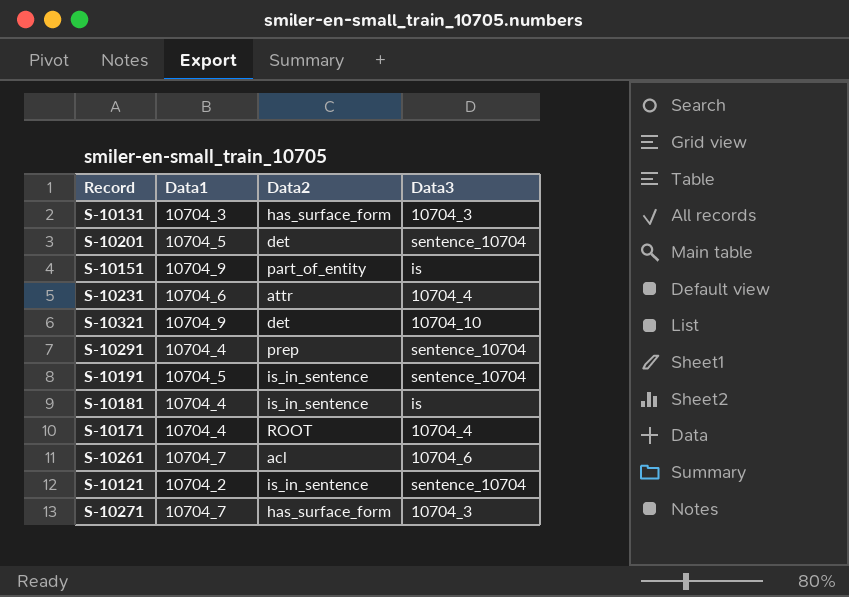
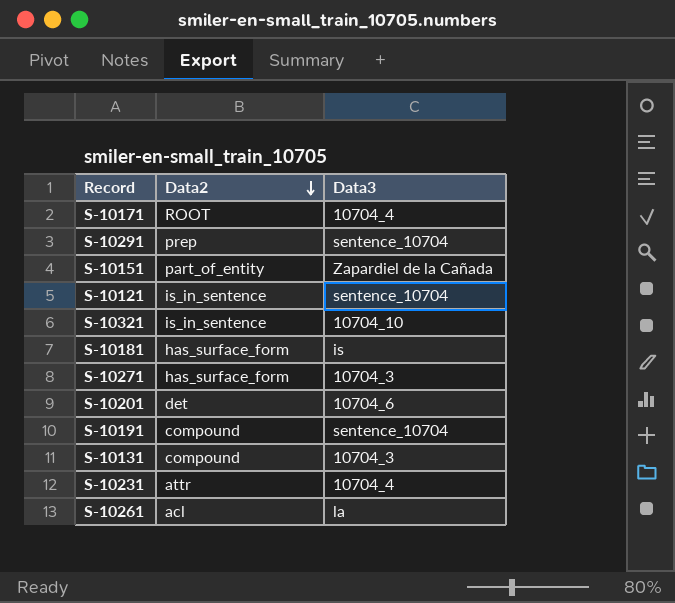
row order: none -> Data2 descending
column Data1 | position: 2 -> none
S-10151 | Data3: is -> Zapardiel de la Cañada
S-10321 | Data2: det -> is_in_sentence
S-10181 | Data2: is_in_sentence -> has_surface_form
S-10201 | Data3: sentence_10704 -> 10704_6
S-10191 | Data2: is_in_sentence -> compound
S-10131 | Data2: has_surface_form -> compound
S-10261 | Data3: 10704_6 -> la

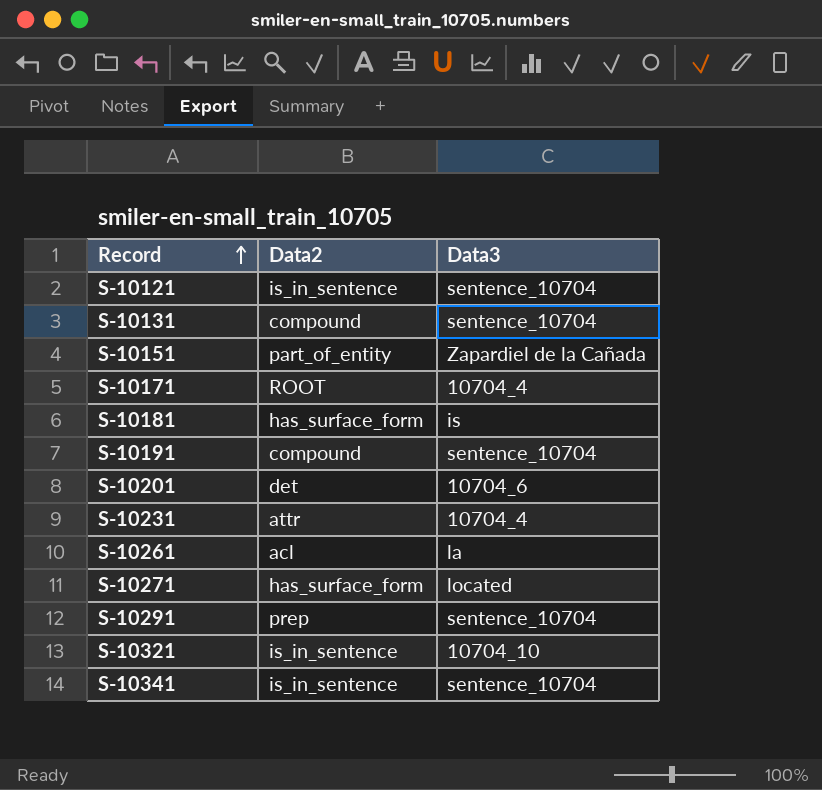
row order: Data2 descending -> Record ascending
S-10131 | Data3: 10704_3 -> sentence_10704
S-10271 | Data3: 10704_3 -> located
row S-10341: none -> is_in_sentence | sentence_10704

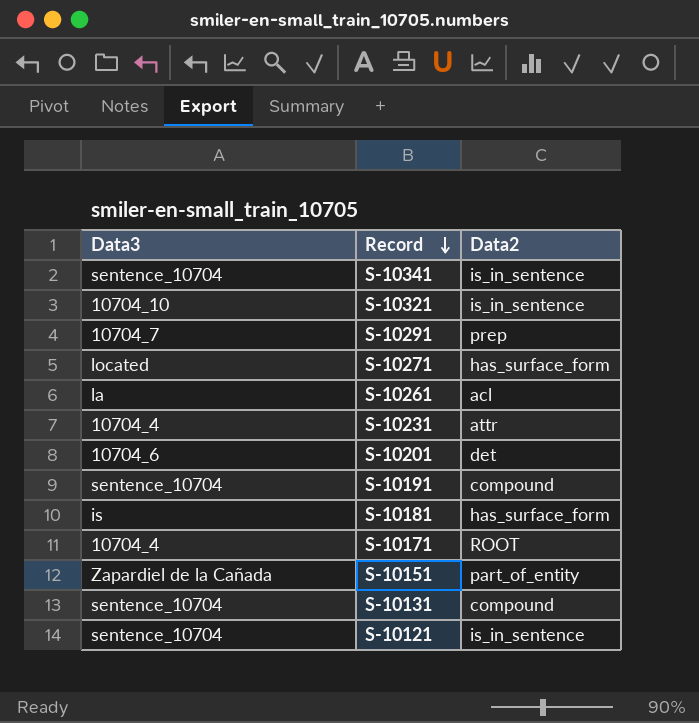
row order: Record ascending -> Record descending
column Data3 | position: 3 -> 1
S-10291 | Data3: sentence_10704 -> 10704_7

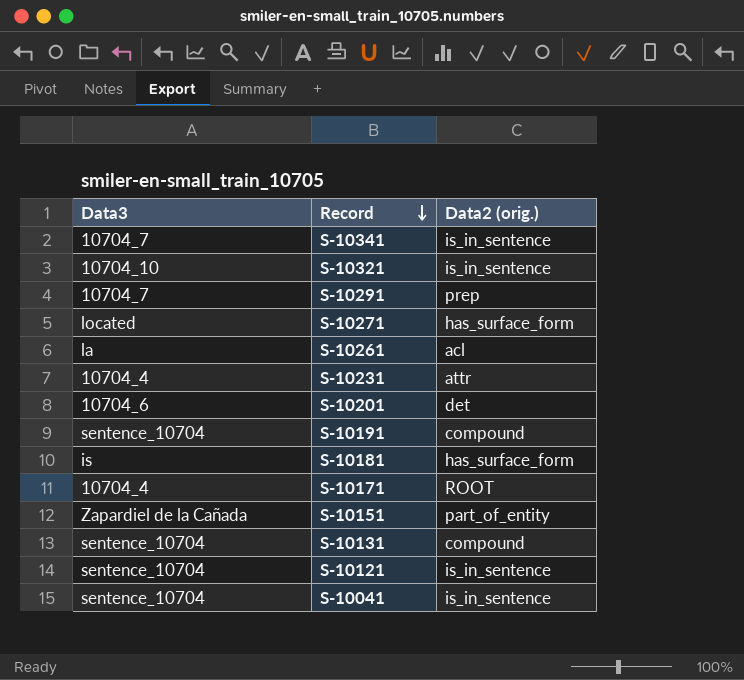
column name: Data2 -> Data2 (orig.)
S-10341 | Data3: sentence_10704 -> 10704_7
row S-10041: none -> sentence_10704 | is_in_sentence

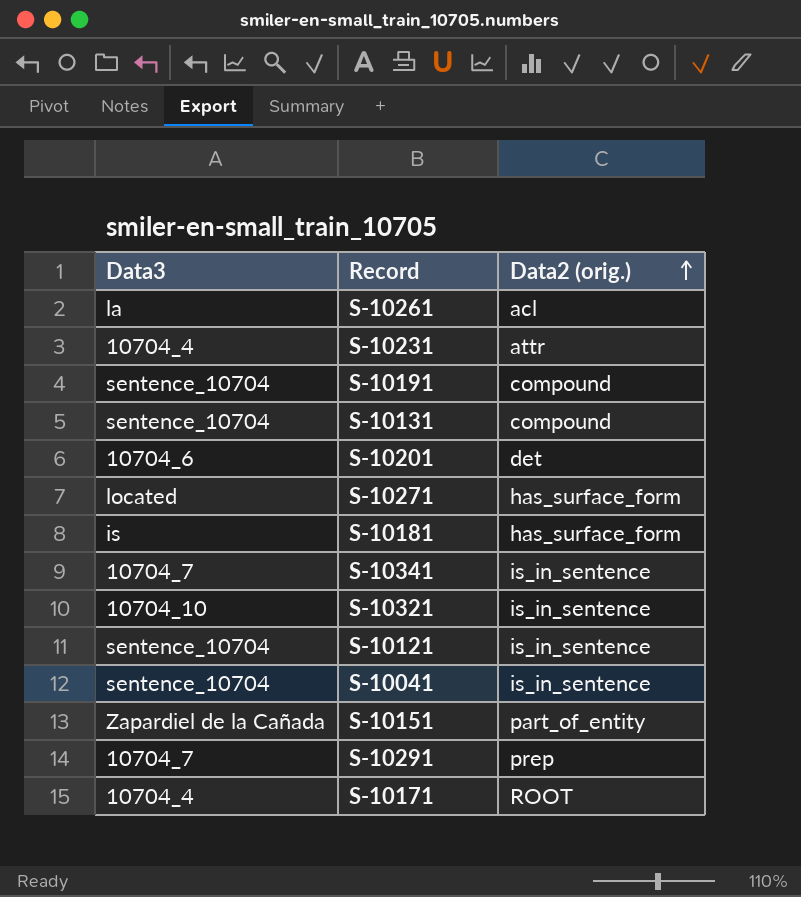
row order: Record descending -> Data2 (orig.) ascending

